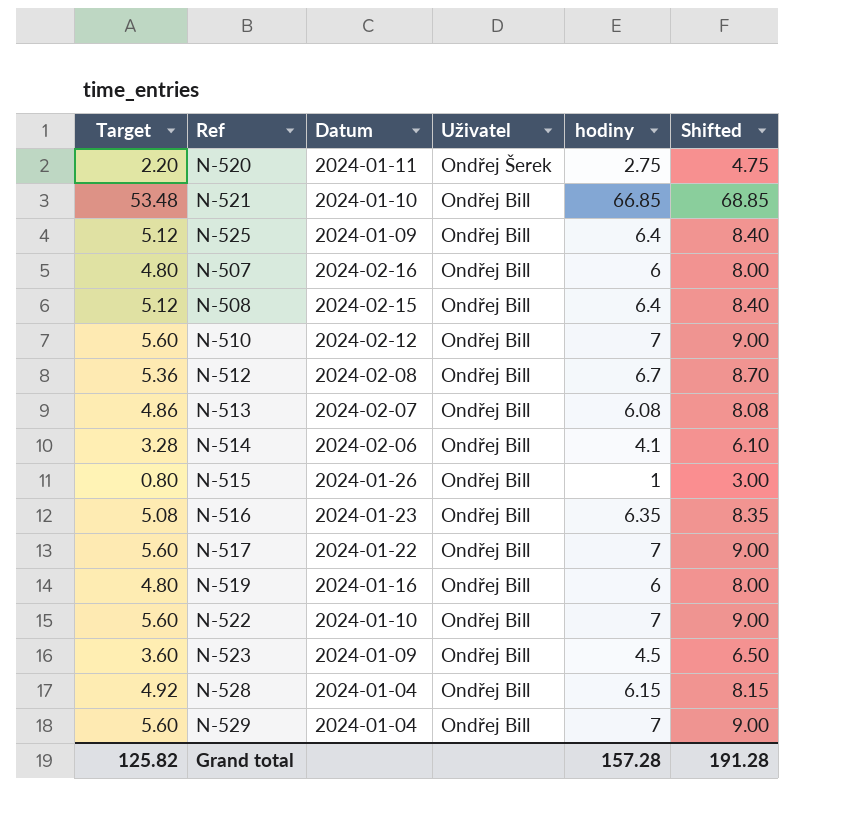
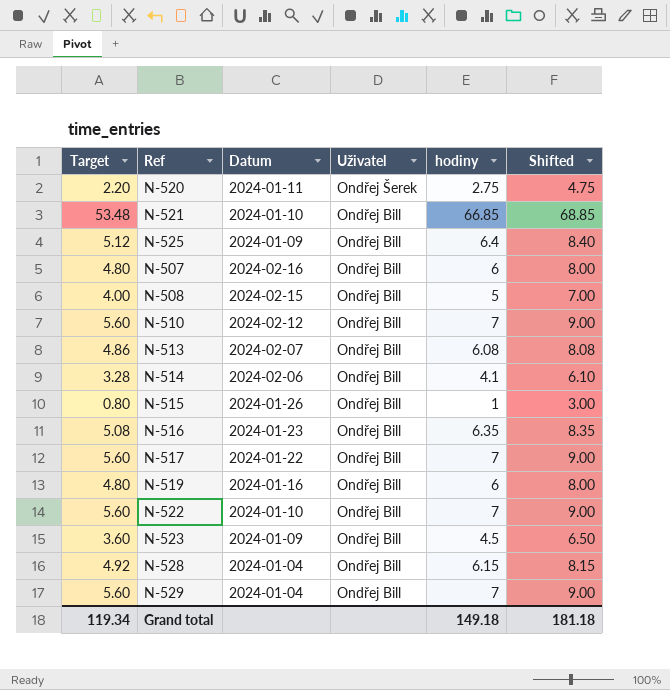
row N-512: 5.36 | 2024-02-08 | Ondřej Bill | 6.7 | 8.70 -> none
N-508 | Target: 5.12 -> 4.00
N-508 | hodiny: 6.4 -> 5
N-508 | Shifted: 8.40 -> 7.00
Grand total | Target: 125.82 -> 119.34
Grand total | hodiny: 157.28 -> 149.18
Grand total | Shifted: 191.28 -> 181.18

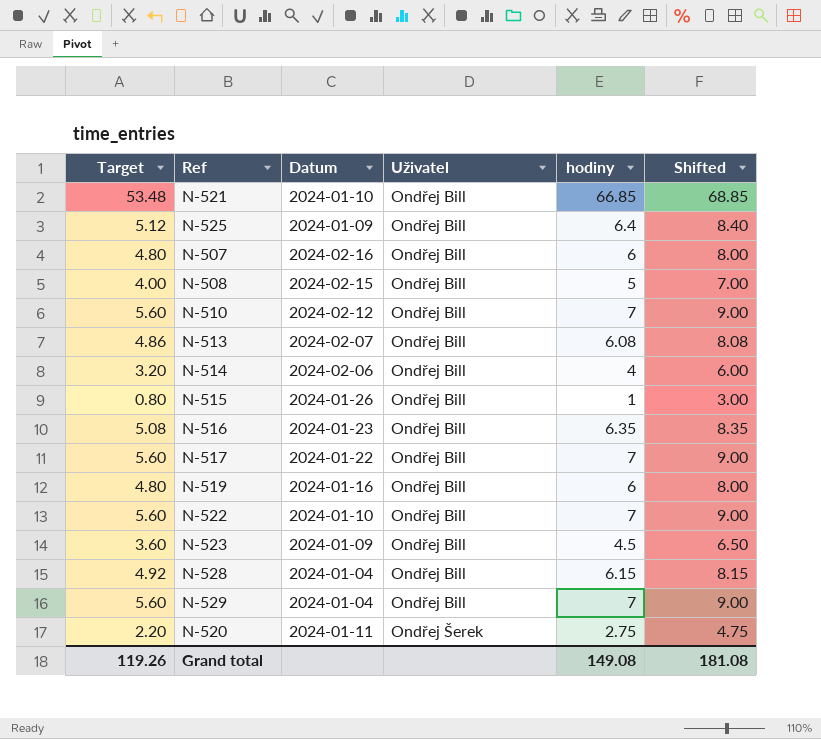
row order: Uživatel descending -> Uživatel ascending
N-514 | Target: 3.28 -> 3.20
N-514 | hodiny: 4.1 -> 4
N-514 | Shifted: 6.10 -> 6.00
Grand total | Target: 119.34 -> 119.26
Grand total | hodiny: 149.18 -> 149.08
Grand total | Shifted: 181.18 -> 181.08

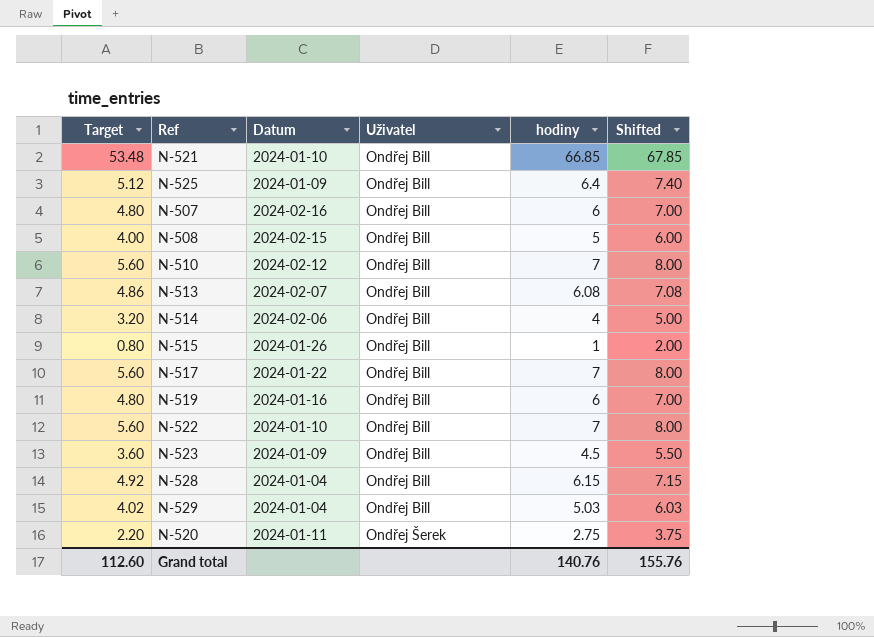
column Shifted | formula: [hodiny] + 2 -> [hodiny] + 1
row N-516: 5.08 | 2024-01-23 | Ondřej Bill | 6.35 | 8.35 -> none
N-529 | Target: 5.60 -> 4.02
N-529 | hodiny: 7 -> 5.03
Grand total | Target: 119.26 -> 112.60
Grand total | hodiny: 149.08 -> 140.76
Grand total | Shifted: 181.08 -> 155.76

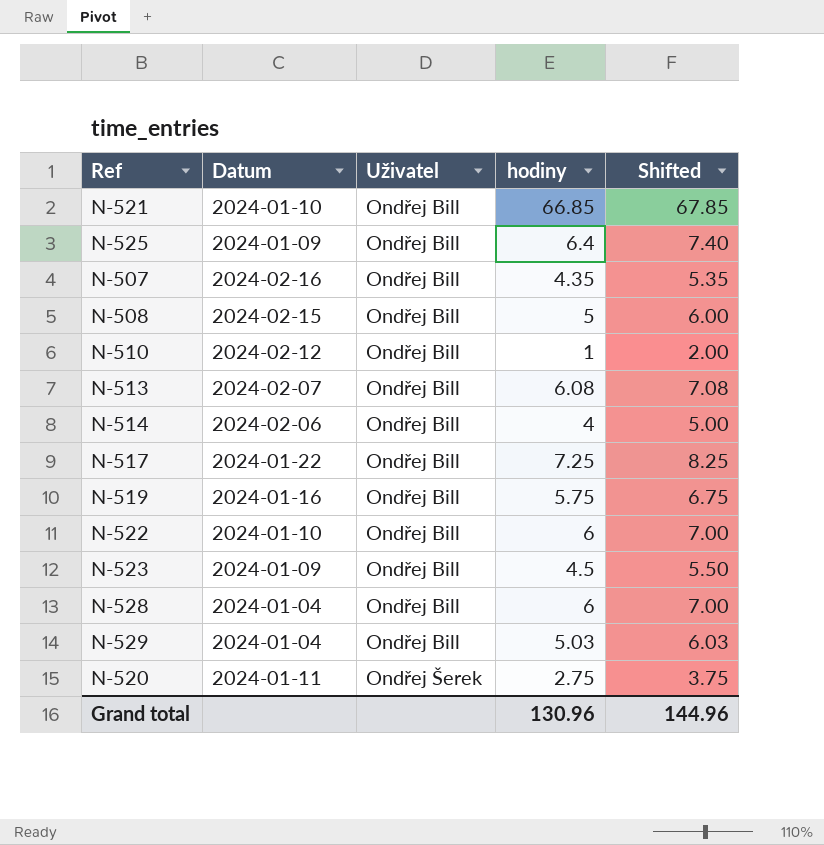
column Target | formula: [hodiny] * 0.8 -> none
row N-515: 0.80 | 2024-01-26 | Ondřej Bill | 1 | 2.00 -> none
N-507 | hodiny: 6 -> 4.35
N-507 | Shifted: 7.00 -> 5.35
N-510 | hodiny: 7 -> 1
N-510 | Shifted: 8.00 -> 2.00
N-517 | hodiny: 7 -> 7.25
N-517 | Shifted: 8.00 -> 8.25
N-519 | hodiny: 6 -> 5.75
N-519 | Shifted: 7.00 -> 6.75
N-522 | hodiny: 7 -> 6
N-522 | Shifted: 8.00 -> 7.00
N-528 | hodiny: 6.15 -> 6
N-528 | Shifted: 7.15 -> 7.00
Grand total | hodiny: 140.76 -> 130.96
Grand total | Shifted: 155.76 -> 144.96

